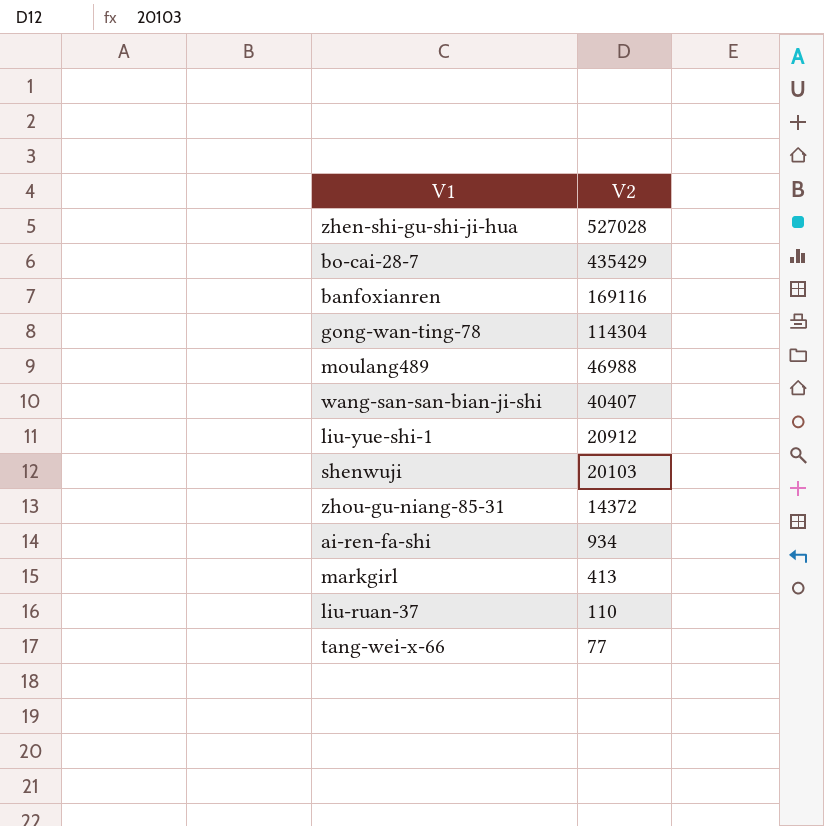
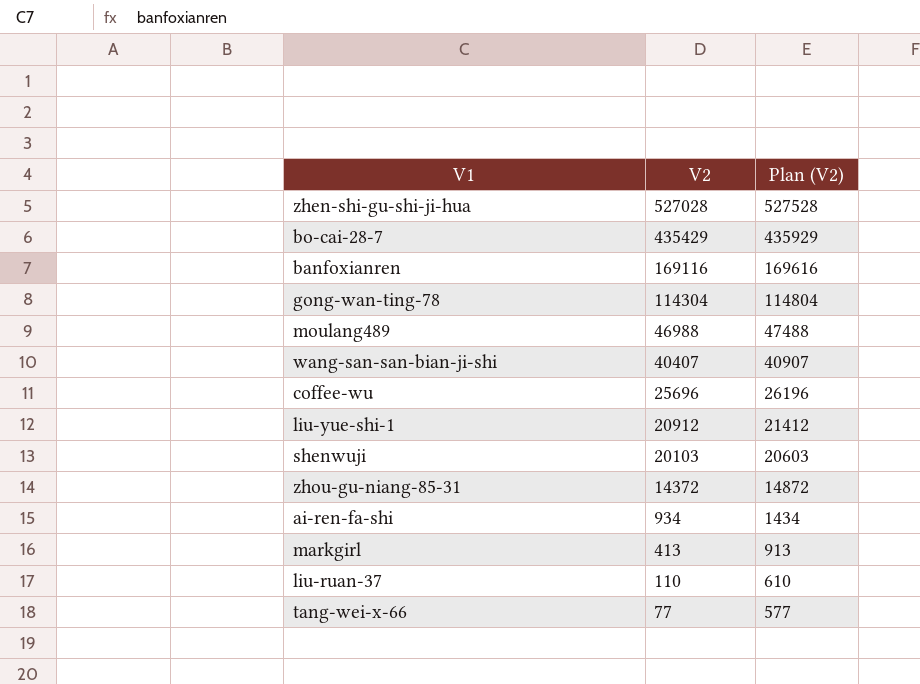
column Plan (V2) | formula: none -> [V2] + 500
row coffee-wu: none -> 25696 | 26196

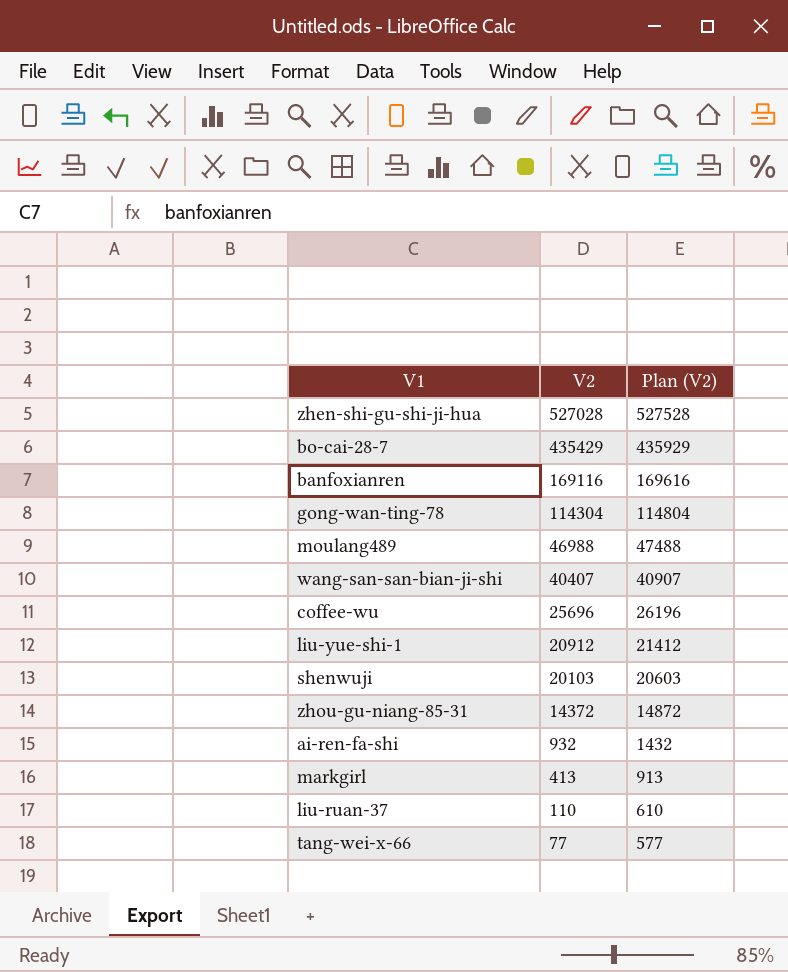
ai-ren-fa-shi | V2: 934 -> 932
ai-ren-fa-shi | Plan (V2): 1434 -> 1432

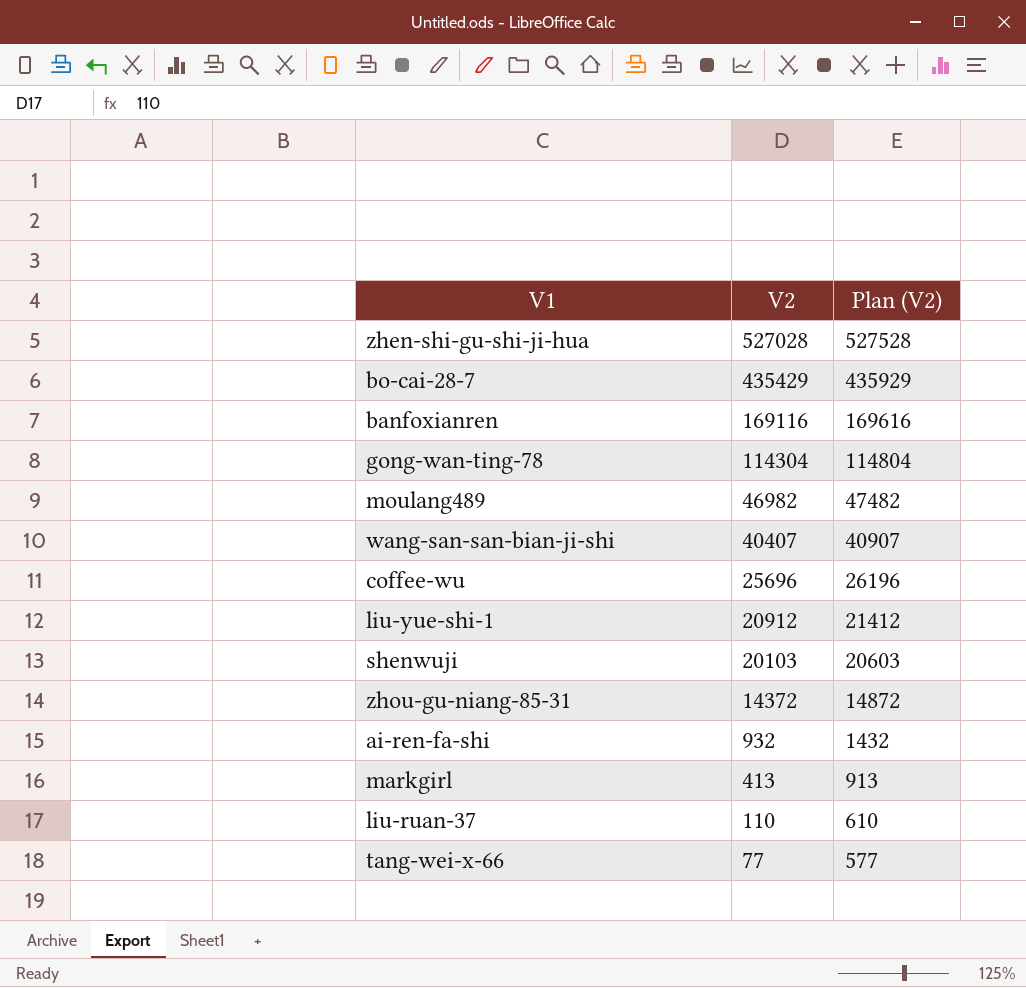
moulang489 | V2: 46988 -> 46982
moulang489 | Plan (V2): 47488 -> 47482

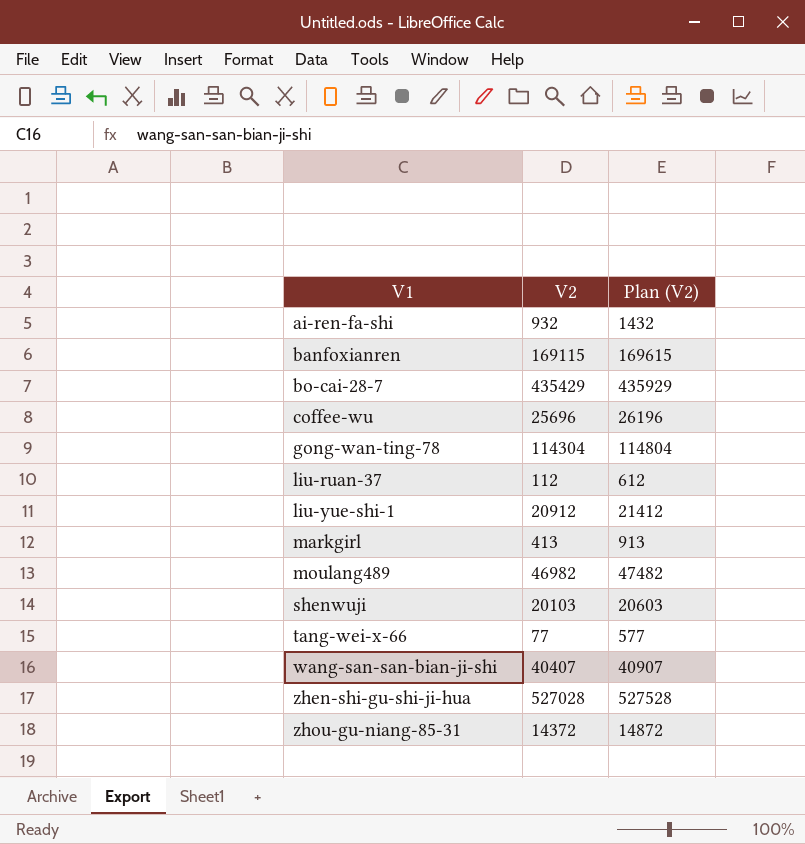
row order: V2 descending -> V1 ascending
banfoxianren | V2: 169116 -> 169115
banfoxianren | Plan (V2): 169616 -> 169615
liu-ruan-37 | V2: 110 -> 112
liu-ruan-37 | Plan (V2): 610 -> 612

